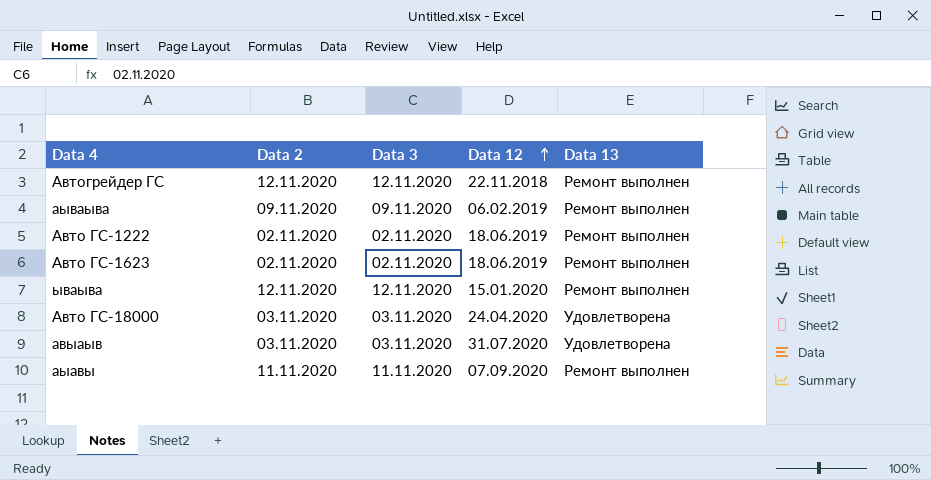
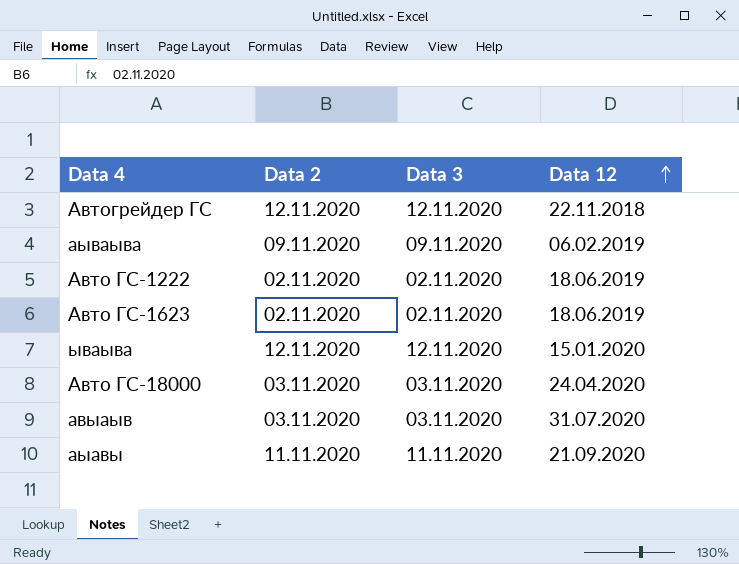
column Data 13 | position: 5 -> none
аыавы | Data 12: 07.09.2020 -> 21.09.2020

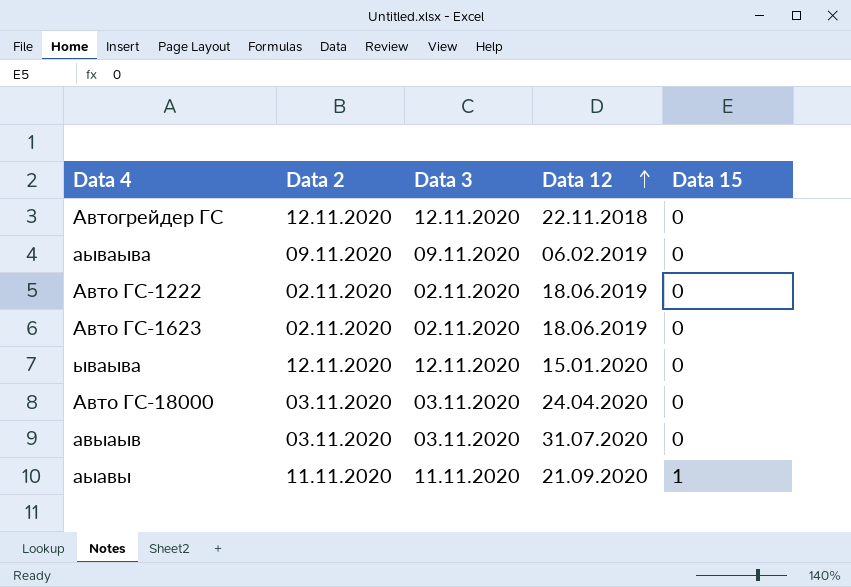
column Data 15 | position: none -> 5

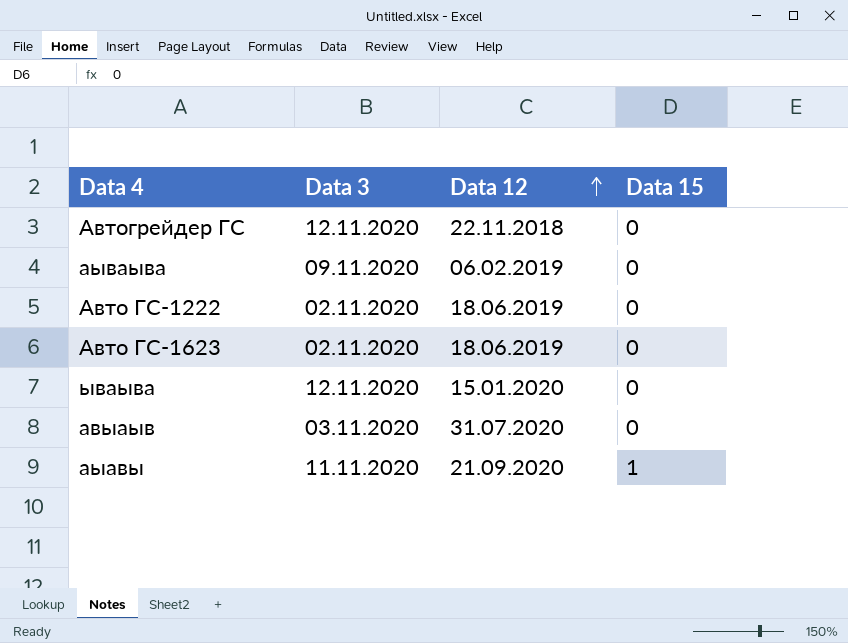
column Data 2 | position: 2 -> none
row Авто ГС-18000: 03.11.2020 | 03.11.2020 | 24.04.2020 | 0 -> none

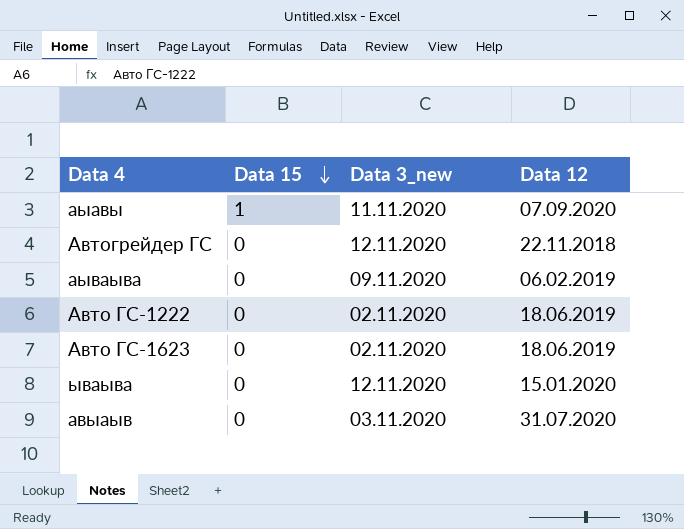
row order: Data 12 ascending -> Data 15 descending
column Data 15 | position: 4 -> 2
column name: Data 3 -> Data 3_new
аыавы | Data 12: 21.09.2020 -> 07.09.2020

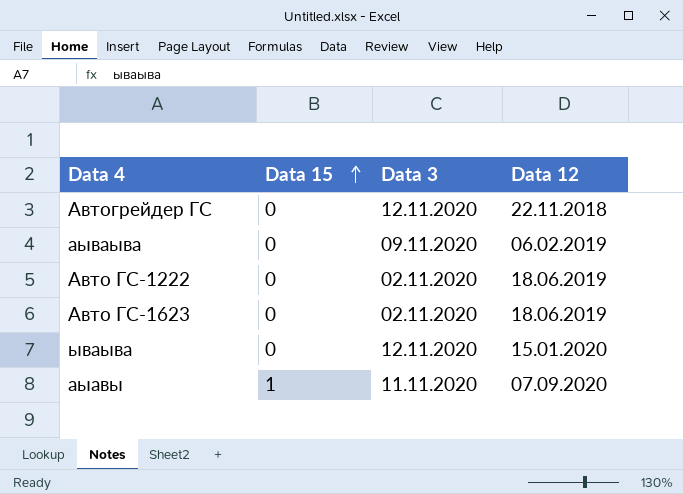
row order: Data 15 descending -> Data 15 ascending
column name: Data 3_new -> Data 3
row авыаыв: 0 | 03.11.2020 | 31.07.2020 -> none

